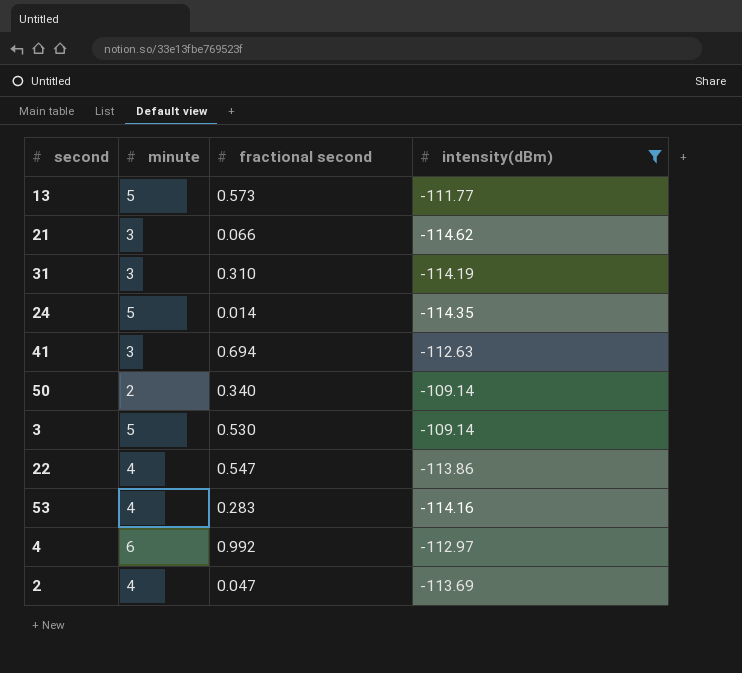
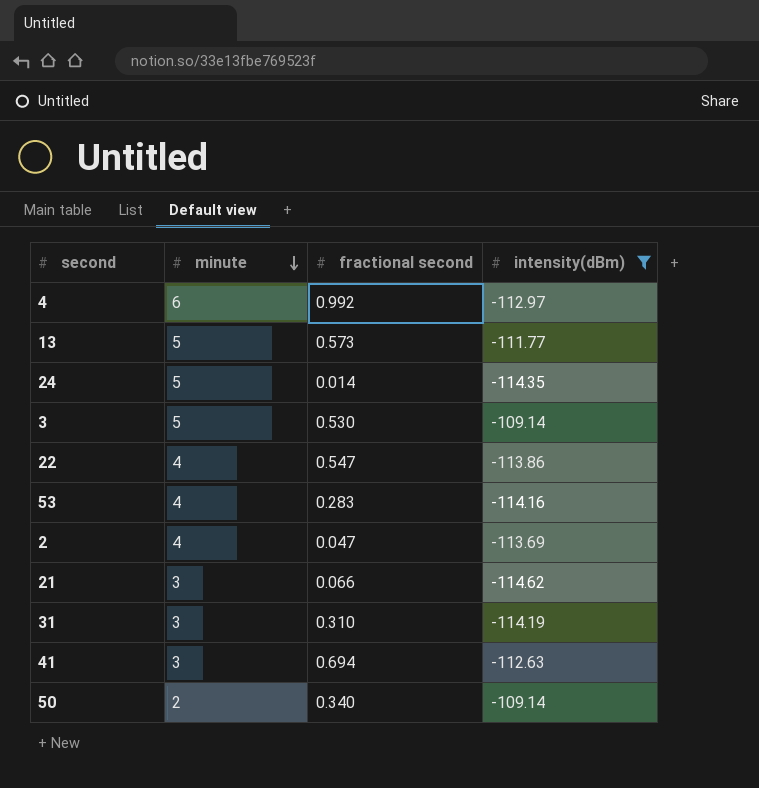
row order: none -> minute descending

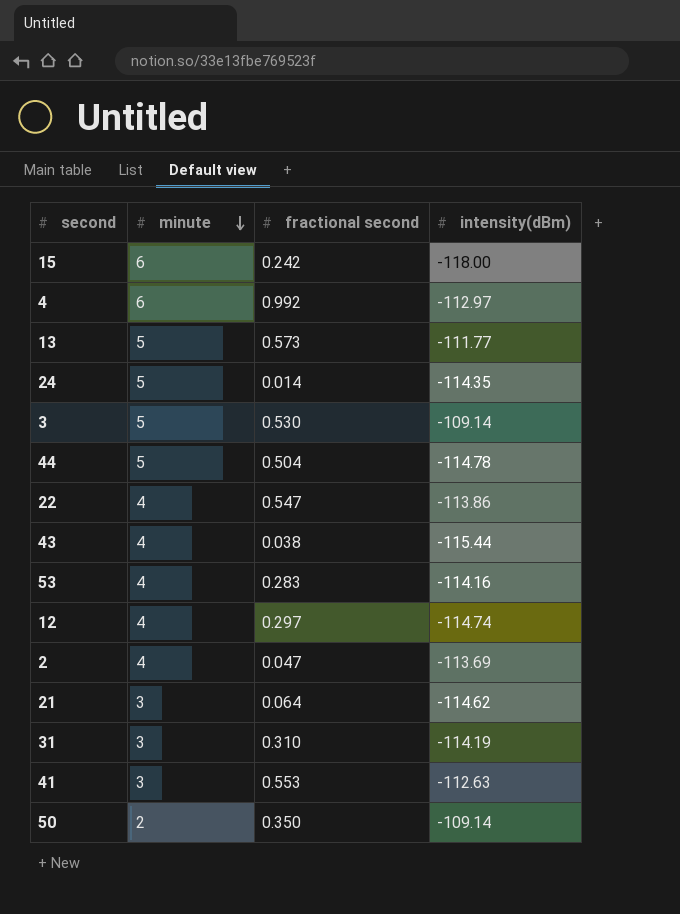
filter: intensity(dBm) >= -114.62 -> none
21 | fractional second: 0.066 -> 0.064
41 | fractional second: 0.694 -> 0.553
50 | fractional second: 0.340 -> 0.350

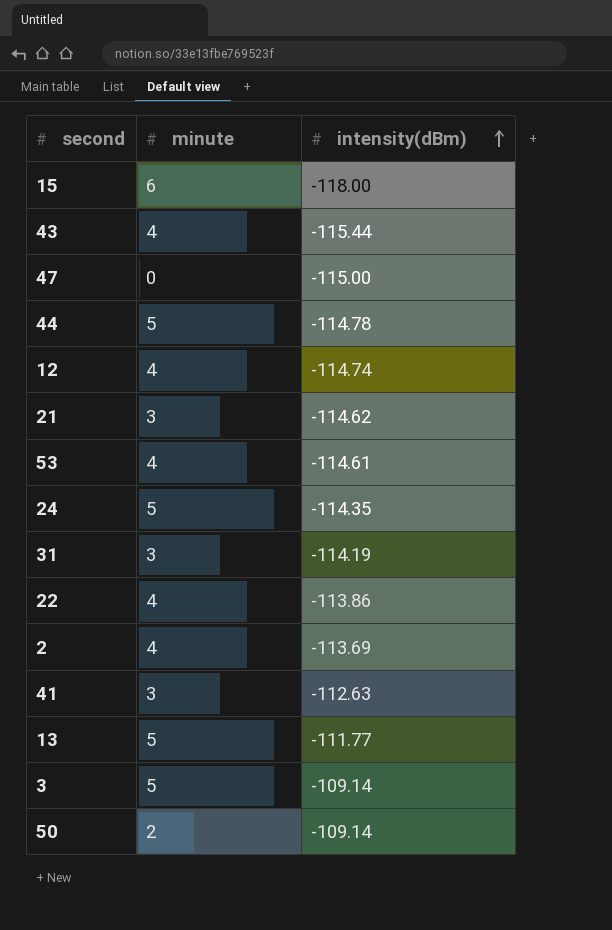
row order: minute descending -> intensity(dBm) ascending
column fractional second | position: 3 -> none
row 4: 6 | 0.992 | -112.97 -> none
row 47: none -> 0 | -115.00
53 | intensity(dBm): -114.16 -> -114.61

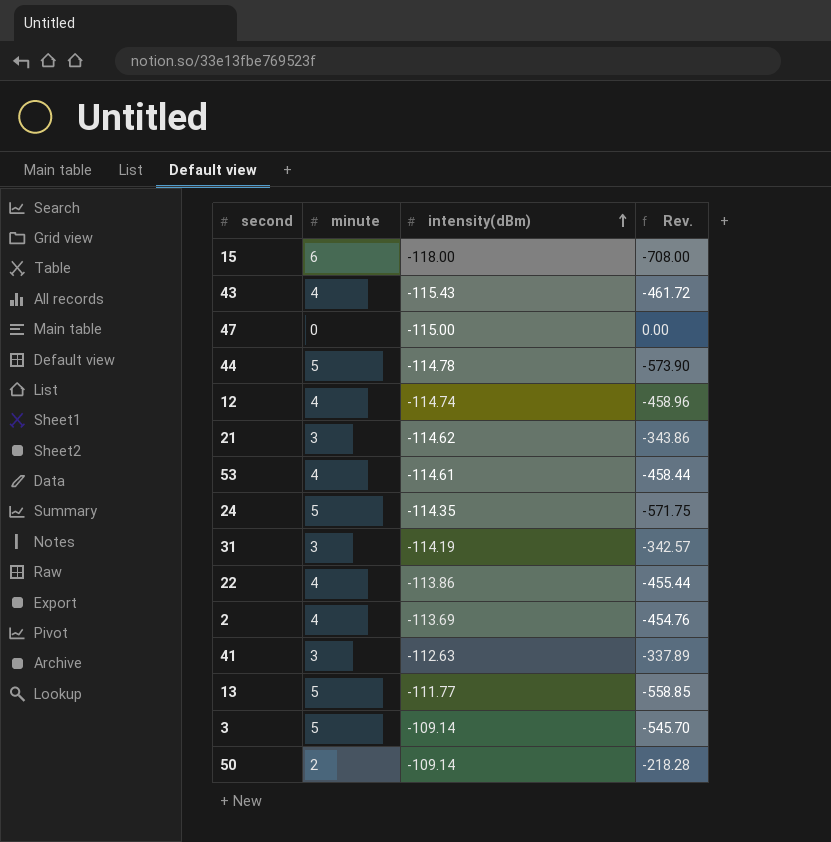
column Rev. | formula: none -> [minute] * [intensity(dBm)]
43 | intensity(dBm): -115.44 -> -115.43

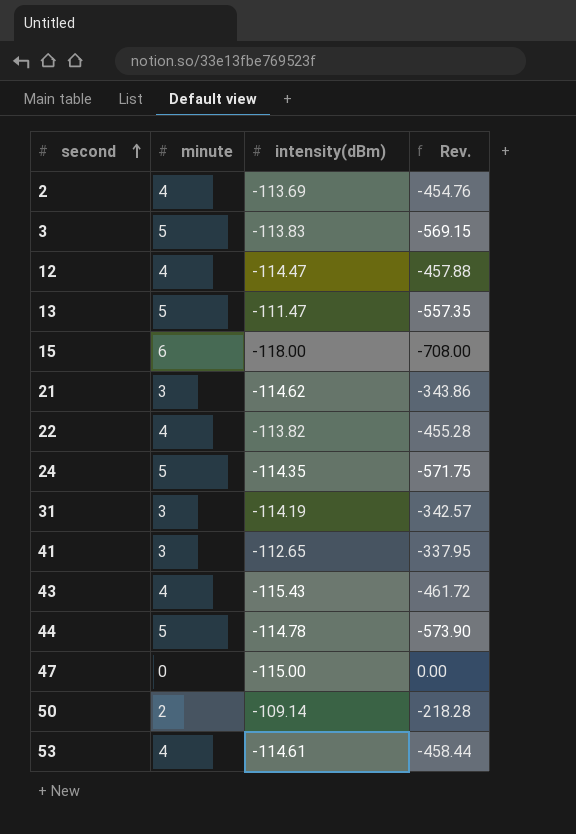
row order: intensity(dBm) ascending -> second ascending
3 | intensity(dBm): -109.14 -> -113.83
3 | Rev.: -545.70 -> -569.15
12 | intensity(dBm): -114.74 -> -114.47
12 | Rev.: -458.96 -> -457.88
13 | intensity(dBm): -111.77 -> -111.47
13 | Rev.: -558.85 -> -557.35
22 | intensity(dBm): -113.86 -> -113.82
22 | Rev.: -455.44 -> -455.28
41 | intensity(dBm): -112.63 -> -112.65
41 | Rev.: -337.89 -> -337.95

